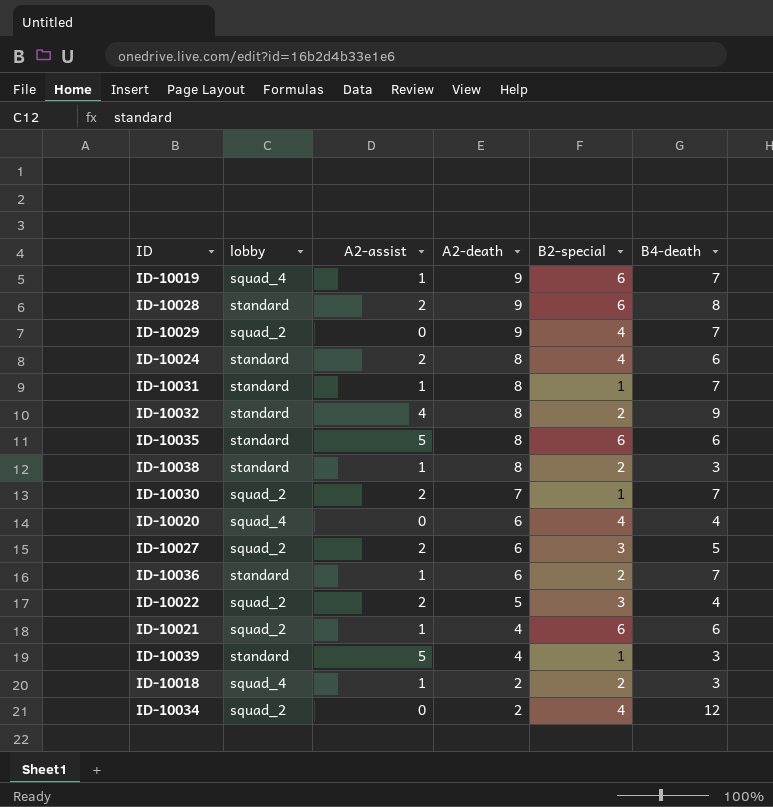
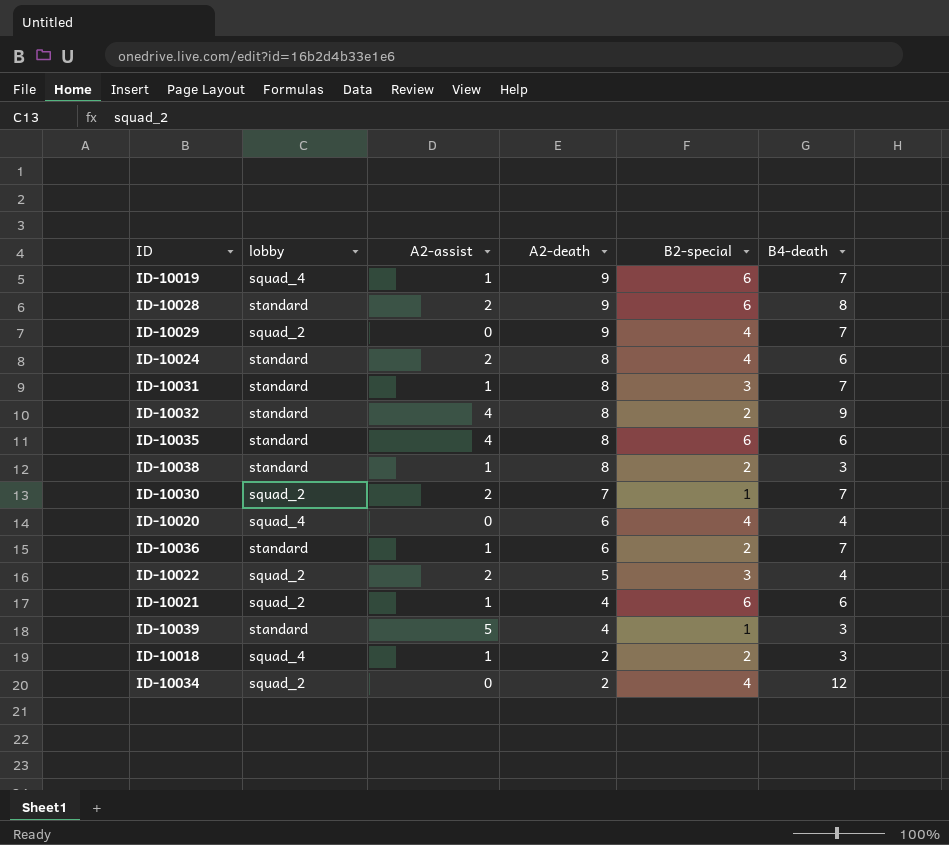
row ID-10027: squad_2 | 2 | 6 | 3 | 5 -> none
ID-10031 | B2-special: 1 -> 3
ID-10035 | A2-assist: 5 -> 4

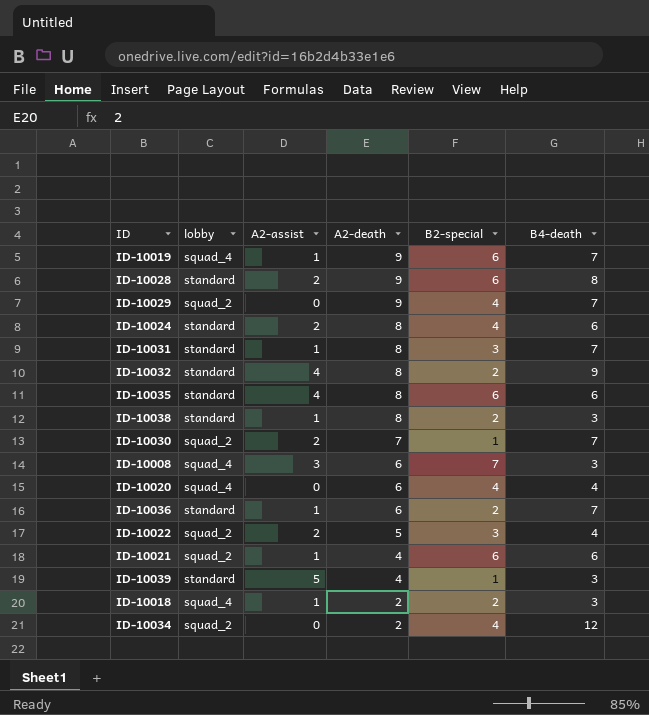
row ID-10008: none -> squad_4 | 3 | 6 | 7 | 3

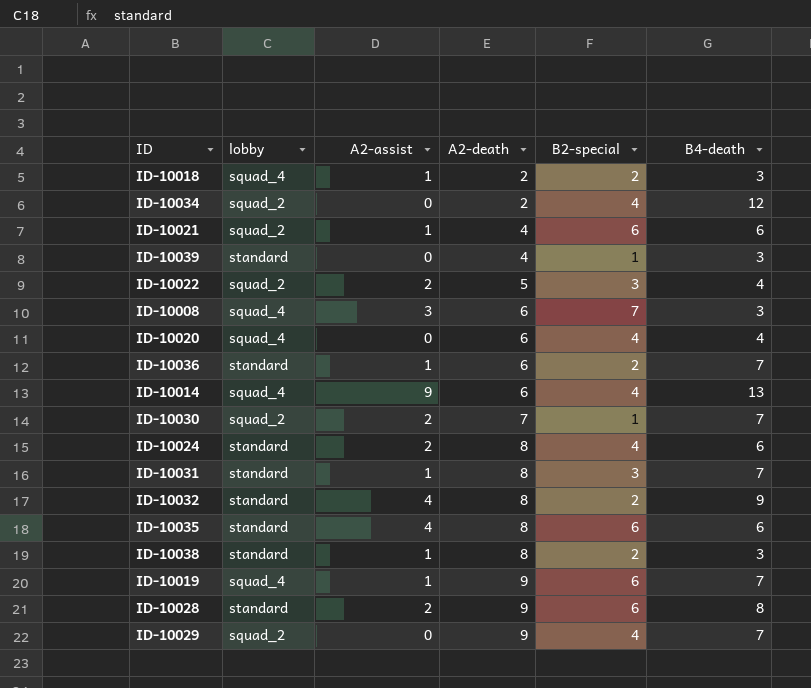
row order: A2-death descending -> A2-death ascending
ID-10039 | A2-assist: 5 -> 0
row ID-10014: none -> squad_4 | 9 | 6 | 4 | 13

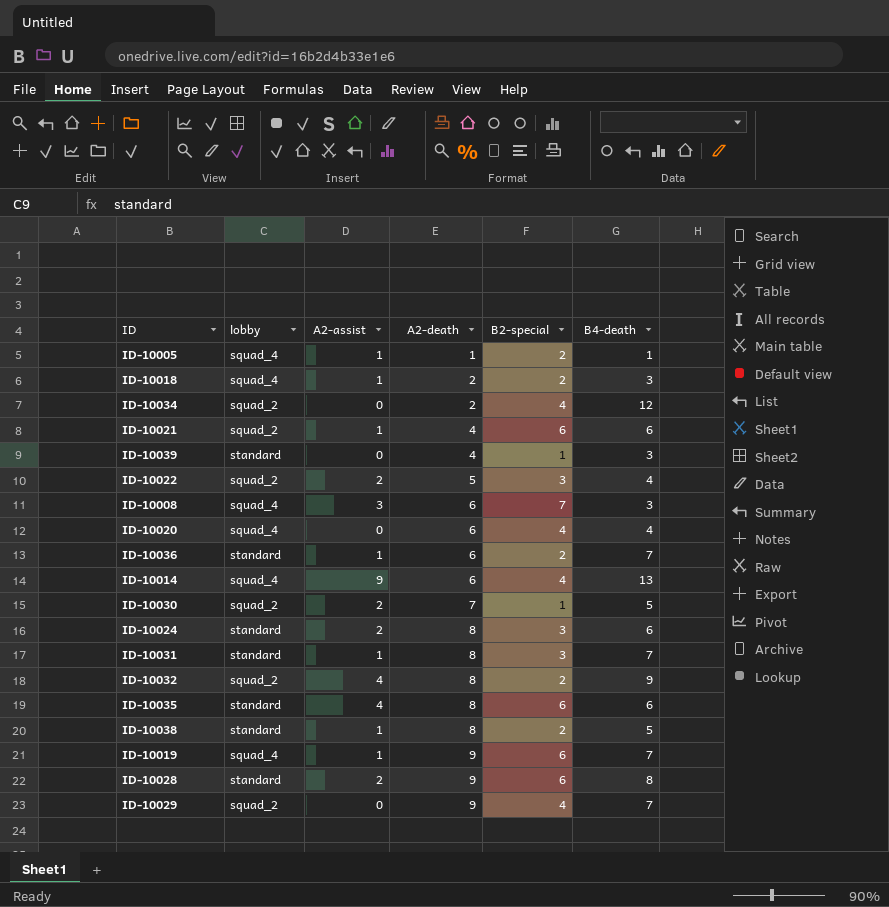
row ID-10005: none -> squad_4 | 1 | 1 | 2 | 1
ID-10030 | B4-death: 7 -> 5
ID-10024 | B2-special: 4 -> 3
ID-10032 | lobby: standard -> squad_2
ID-10038 | B4-death: 3 -> 5

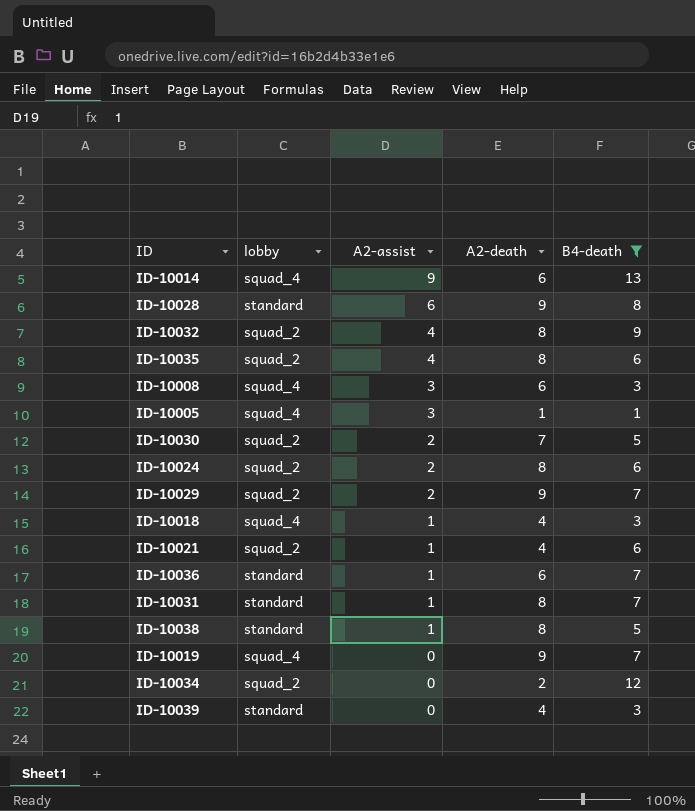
filter: none -> B4-death != 4
row order: A2-death ascending -> A2-assist descending
column B2-special | position: 5 -> none
ID-10028 | A2-assist: 2 -> 6
ID-10035 | lobby: standard -> squad_2
ID-10005 | A2-assist: 1 -> 3
ID-10024 | lobby: standard -> squad_2
ID-10029 | A2-assist: 0 -> 2
ID-10018 | A2-death: 2 -> 4
ID-10019 | A2-assist: 1 -> 0

